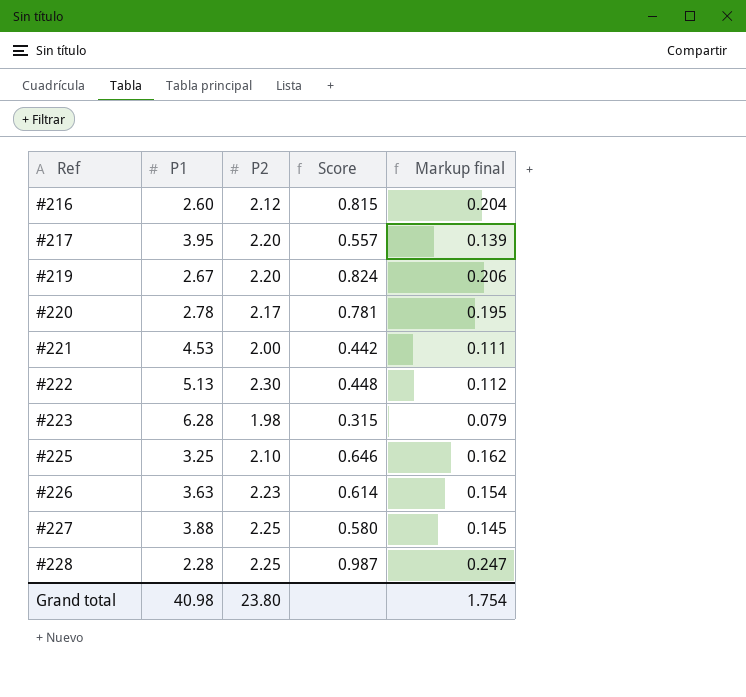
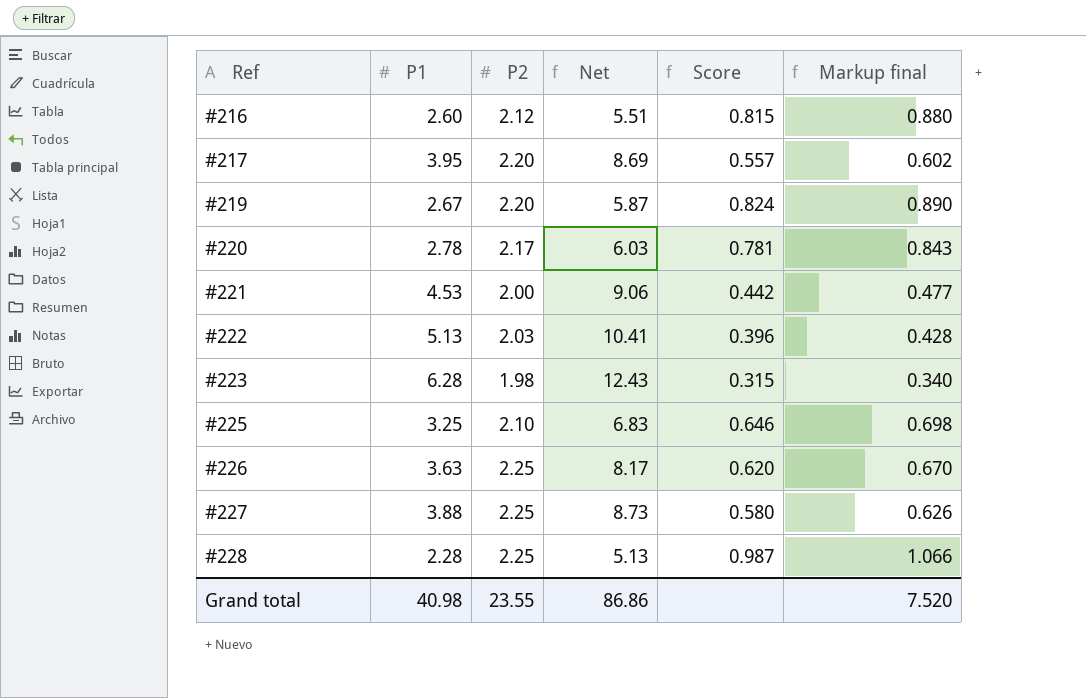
column Net | formula: none -> [P1] * [P2]
column Markup final | formula: [Score] * 0.25 -> [Score] * 1.08
#222 | P2: 2.30 -> 2.03
#222 | Score: 0.448 -> 0.396
#226 | P2: 2.23 -> 2.25
#226 | Score: 0.614 -> 0.620
Grand total | P2: 23.80 -> 23.55
Grand total | Markup final: 1.754 -> 7.520

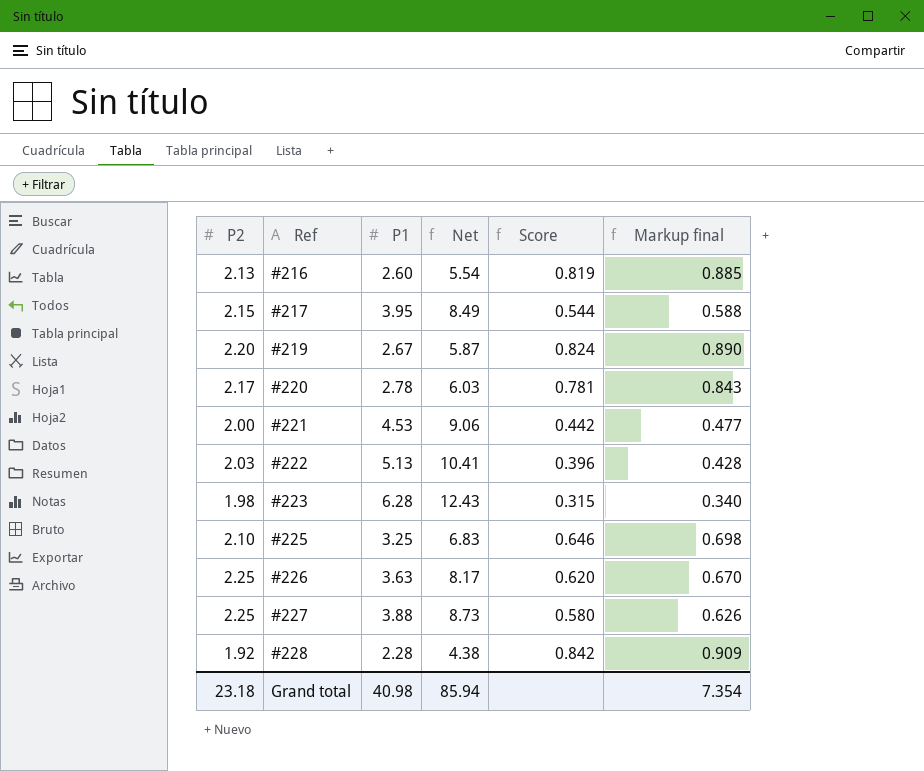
column P2 | position: 3 -> 1
#216 | P2: 2.12 -> 2.13
#216 | Net: 5.51 -> 5.54
#216 | Score: 0.815 -> 0.819
#216 | Markup final: 0.880 -> 0.885
#217 | P2: 2.20 -> 2.15
#217 | Net: 8.69 -> 8.49
#217 | Score: 0.557 -> 0.544
#217 | Markup final: 0.602 -> 0.588
#228 | P2: 2.25 -> 1.92
#228 | Net: 5.13 -> 4.38
#228 | Score: 0.987 -> 0.842
#228 | Markup final: 1.066 -> 0.909
Grand total | P2: 23.55 -> 23.18
Grand total | Net: 86.86 -> 85.94
Grand total | Markup final: 7.520 -> 7.354

